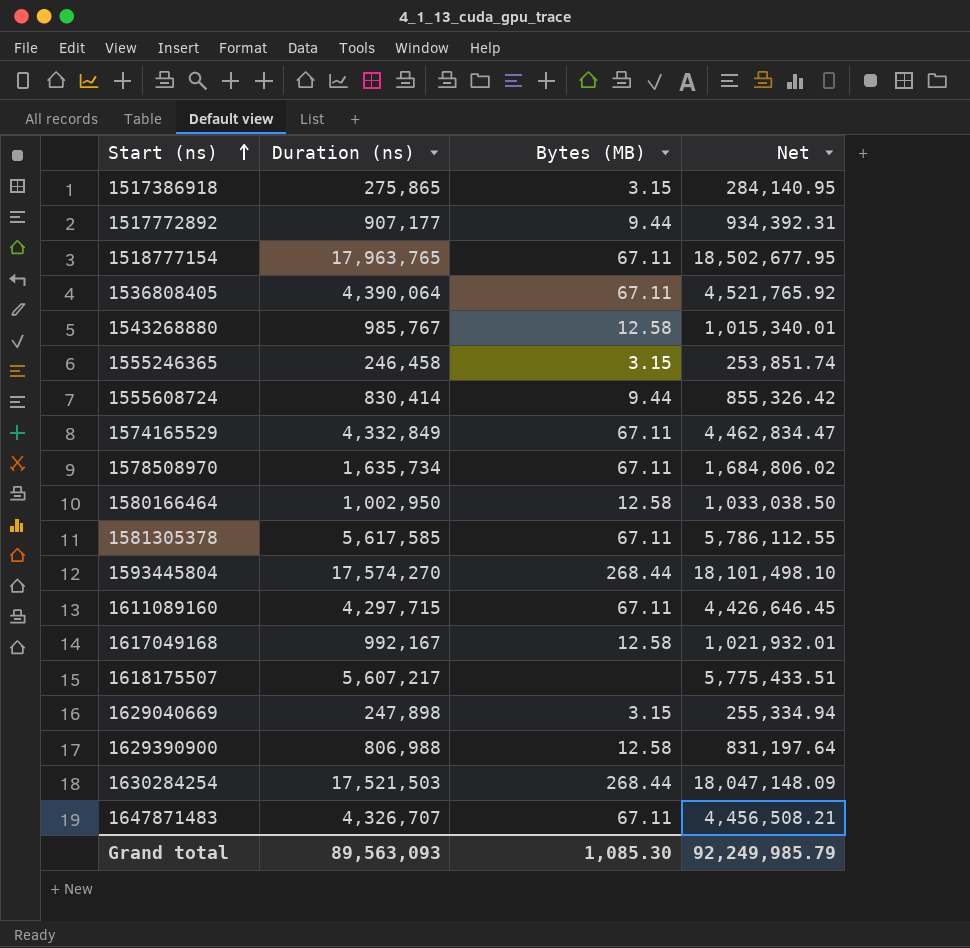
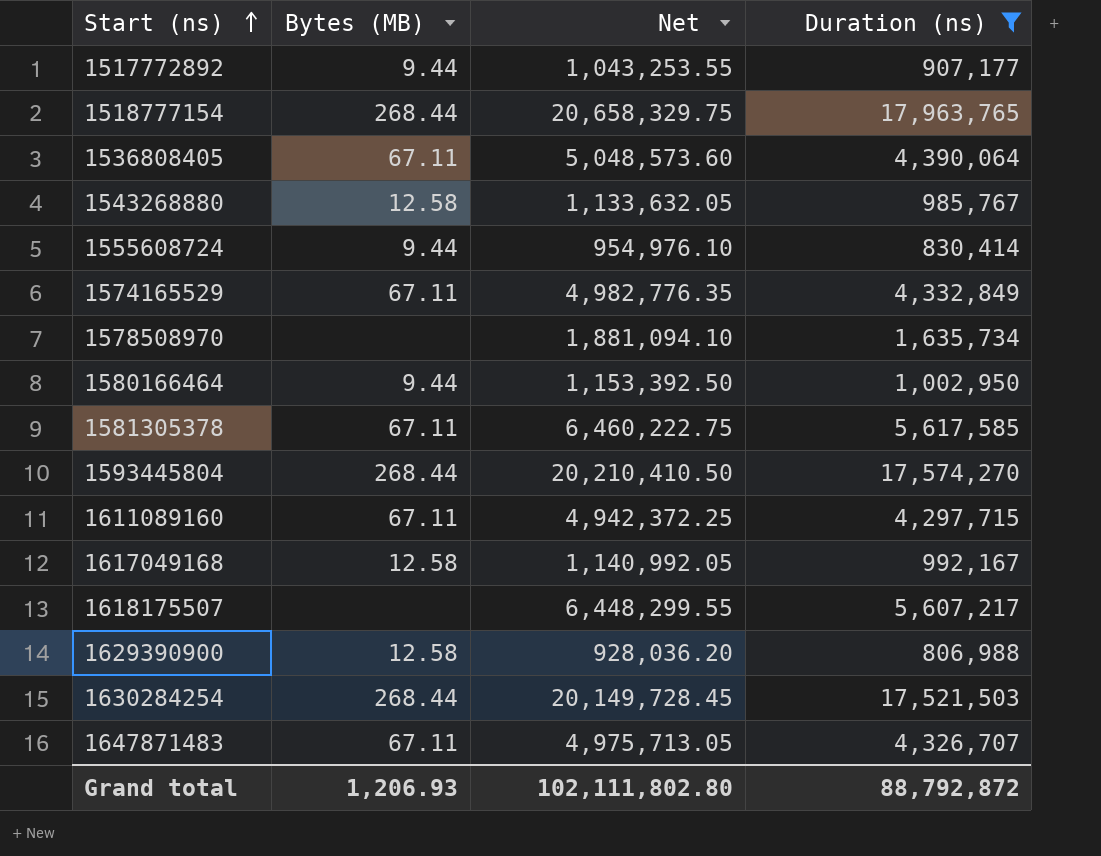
filter: none -> Duration (ns) >= 806,988
column Net | formula: [Duration (ns)] * 1.03 -> [Duration (ns)] * 1.15
column Duration (ns) | position: 2 -> 4
1518777154 | Bytes (MB): 67.11 -> 268.44
1578508970 | Bytes (MB): 67.11 -> none
1580166464 | Bytes (MB): 12.58 -> 9.44
Grand total | Bytes (MB): 1,085.30 -> 1,206.93
Grand total | Net: 92,249,985.79 -> 102,111,802.80
Grand total | Duration (ns): 89,563,093 -> 88,792,872

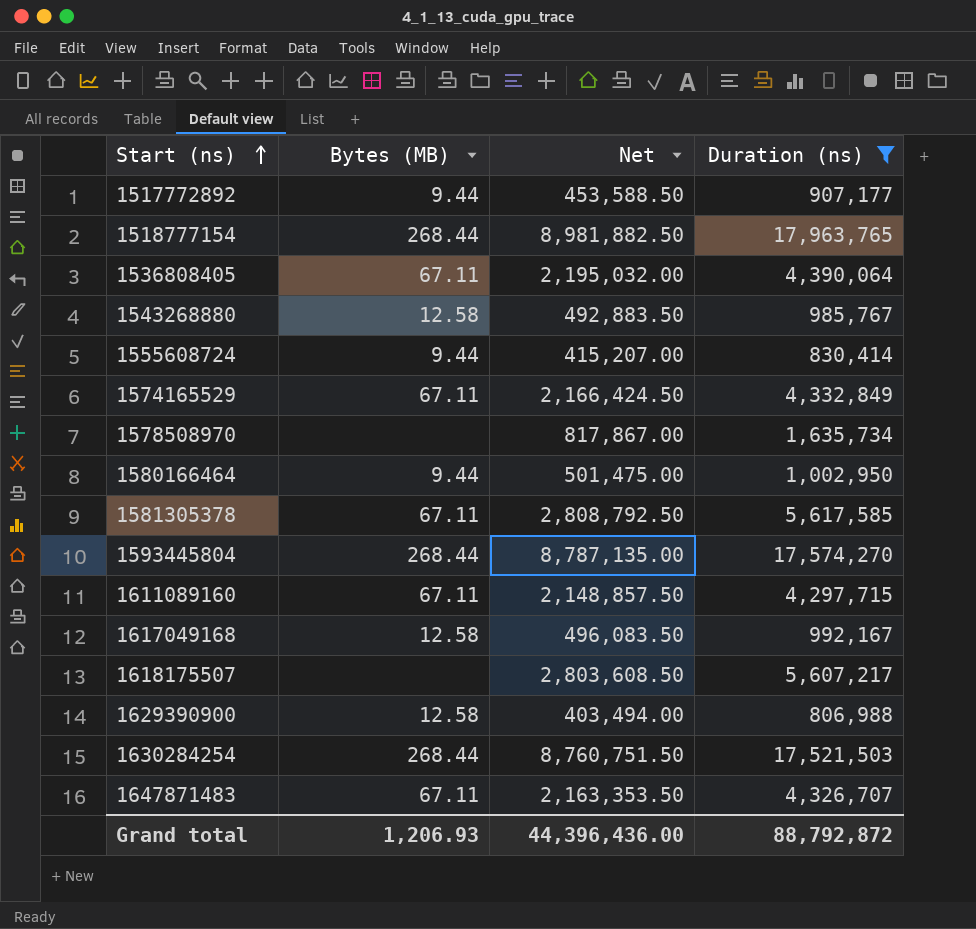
column Net | formula: [Duration (ns)] * 1.15 -> [Duration (ns)] * 0.5
Grand total | Net: 102,111,802.80 -> 44,396,436.00

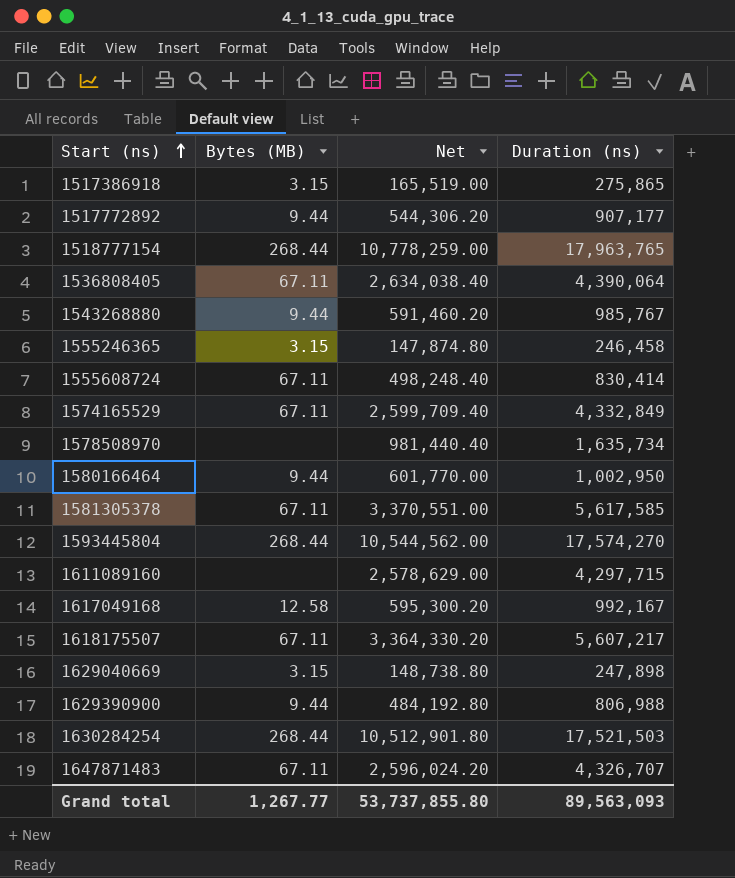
filter: Duration (ns) >= 806,988 -> none
column Net | formula: [Duration (ns)] * 0.5 -> [Duration (ns)] * 0.6
1543268880 | Bytes (MB): 12.58 -> 9.44
1555608724 | Bytes (MB): 9.44 -> 67.11
1611089160 | Bytes (MB): 67.11 -> none
1618175507 | Bytes (MB): none -> 67.11
1629390900 | Bytes (MB): 12.58 -> 9.44
Grand total | Bytes (MB): 1,206.93 -> 1,267.77
Grand total | Net: 44,396,436.00 -> 53,737,855.80
Grand total | Duration (ns): 88,792,872 -> 89,563,093

